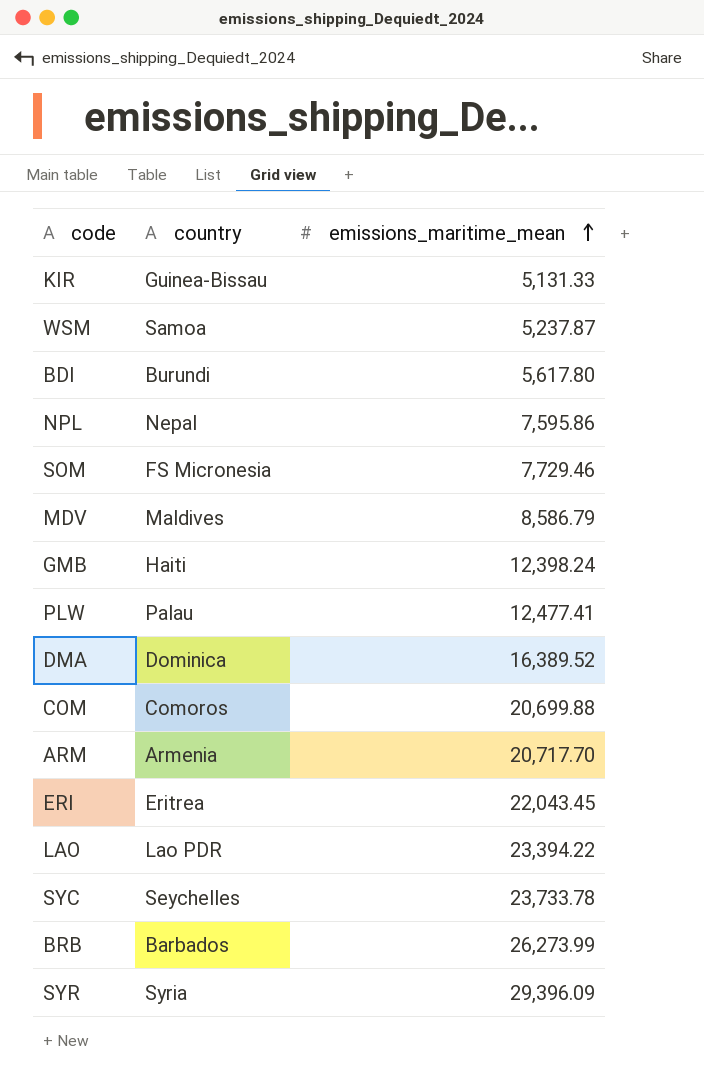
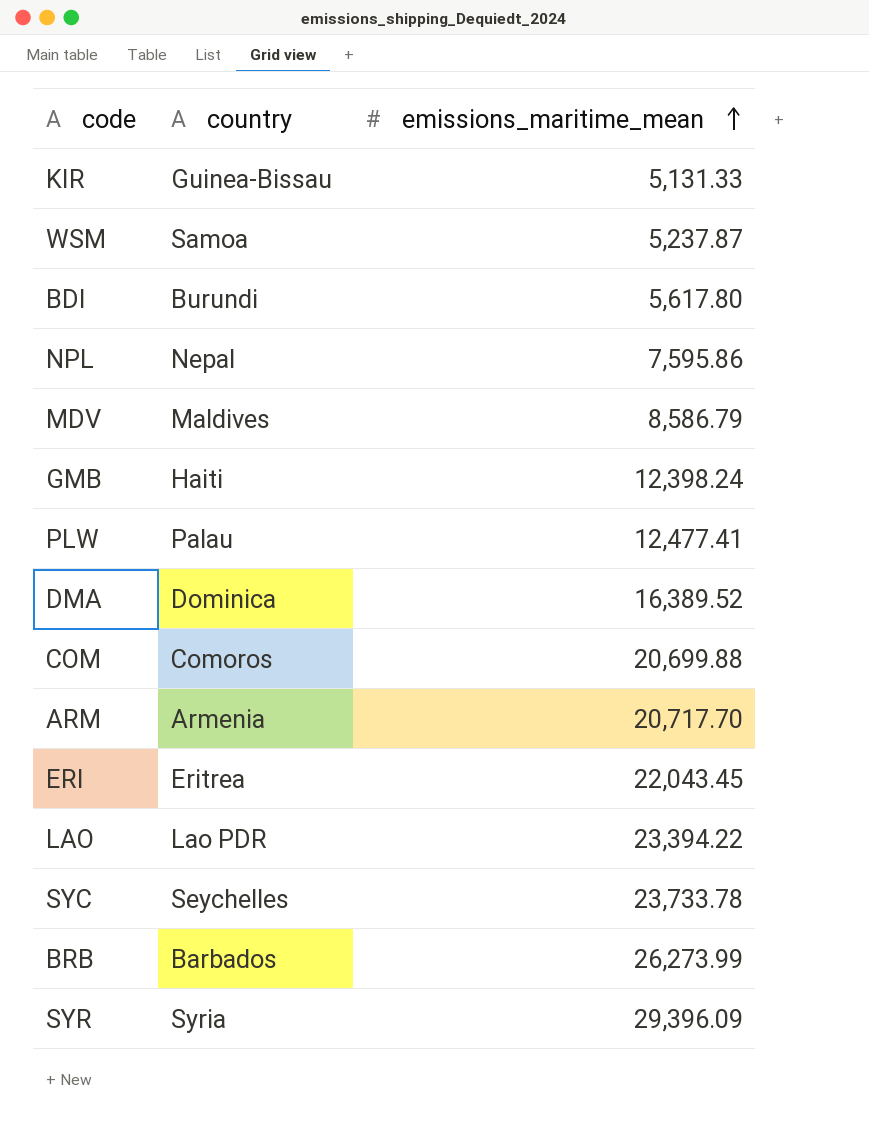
row SOM: FS Micronesia | 7,729.46 -> none

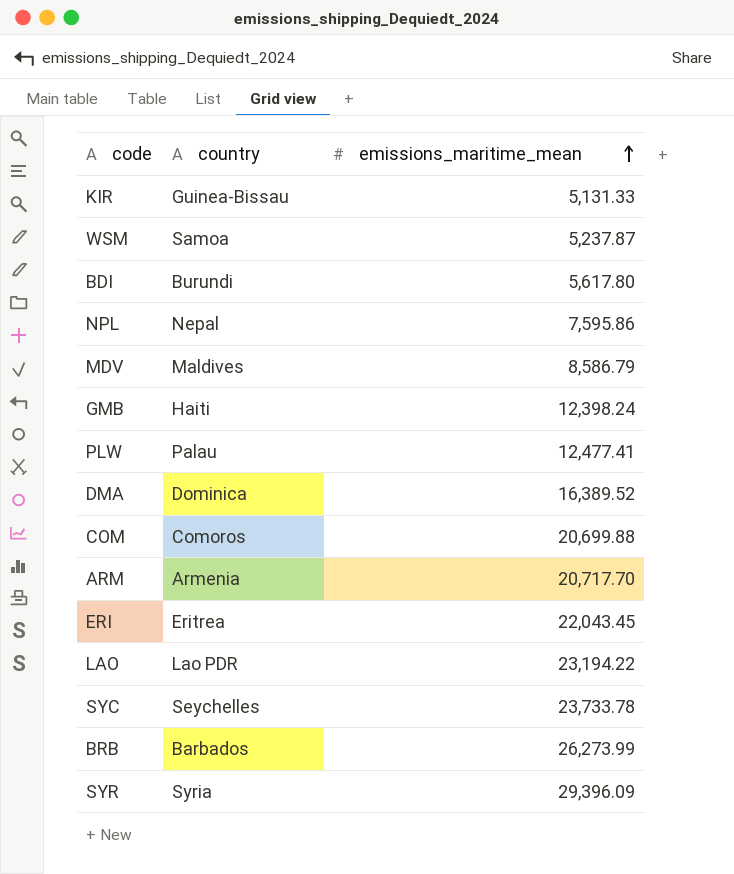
LAO | emissions_maritime_mean: 23,394.22 -> 23,194.22

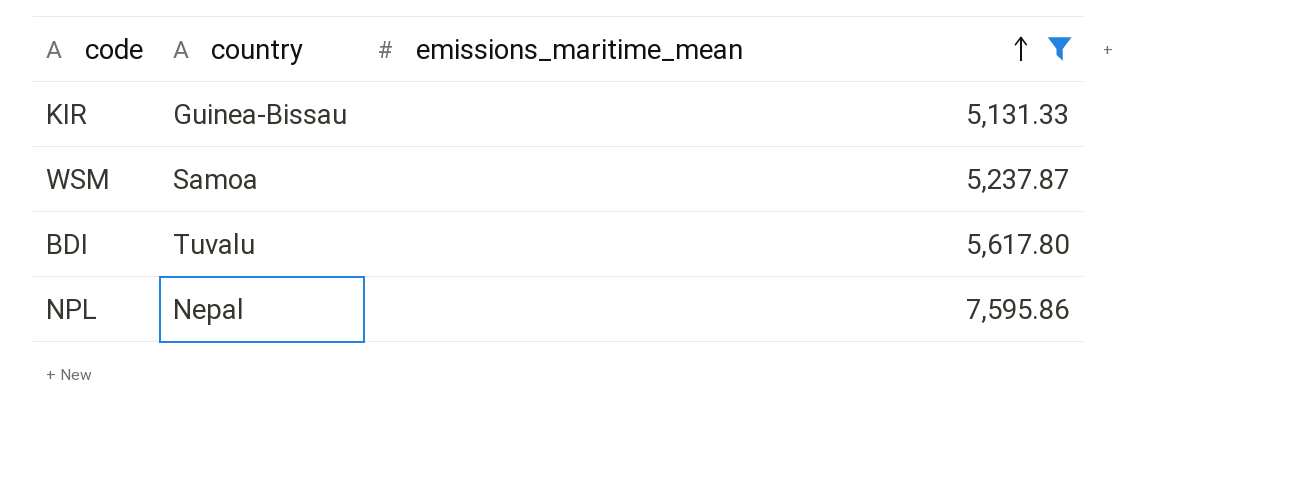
filter: none -> emissions_maritime_mean <= 7,595.86
BDI | country: Burundi -> Tuvalu

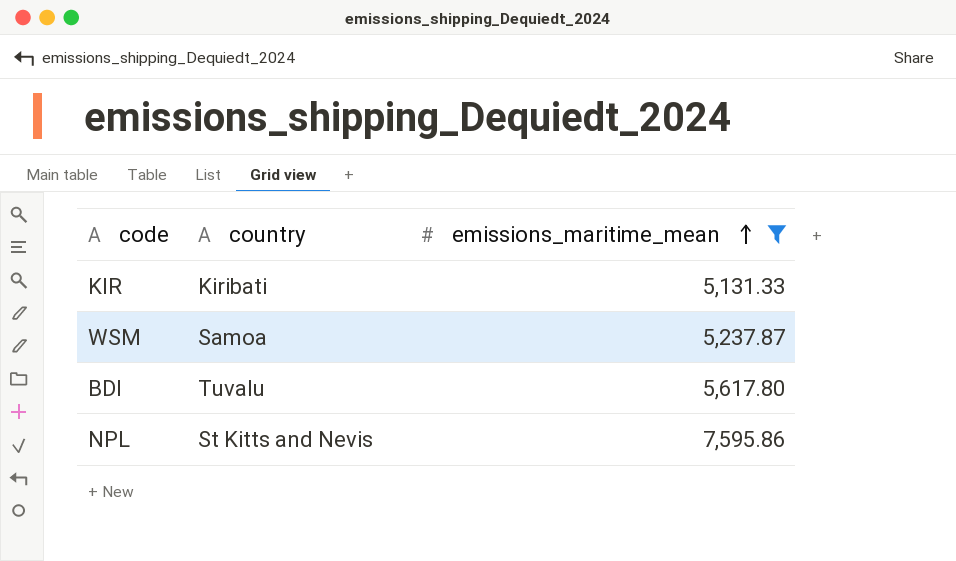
KIR | country: Guinea-Bissau -> Kiribati
NPL | country: Nepal -> St Kitts and Nevis

